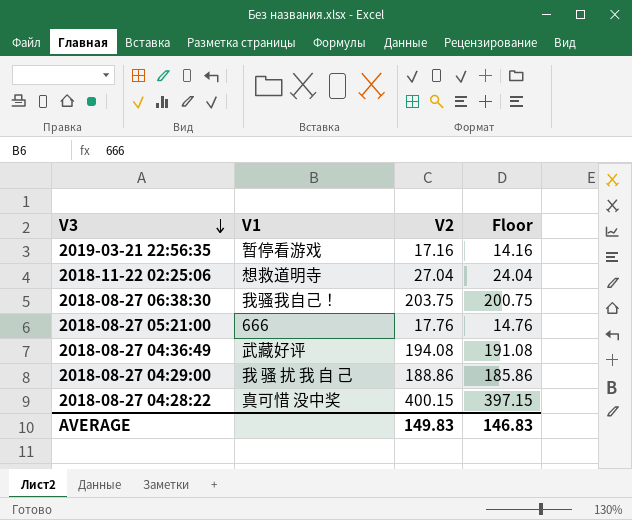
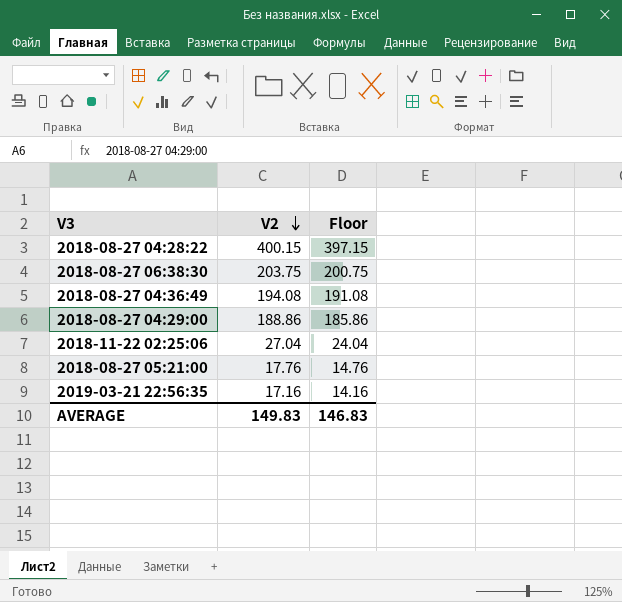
row order: V3 descending -> V2 descending
column V1 | position: 2 -> none

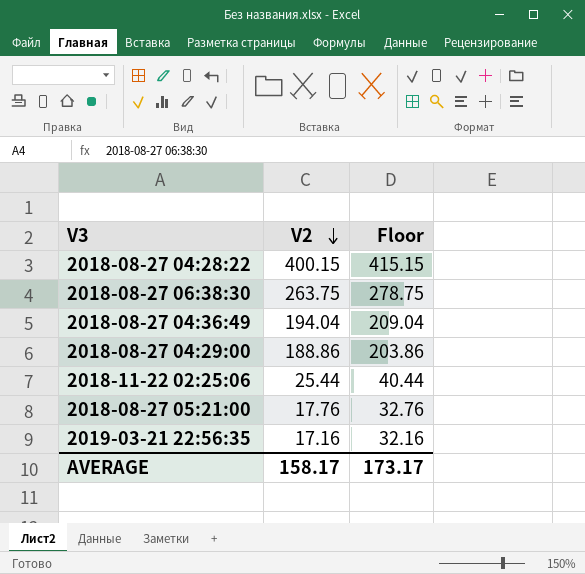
column Floor | formula: [V2] - 3 -> [V2] + 15
2018-08-27 06:38:30 | V2: 203.75 -> 263.75
2018-08-27 04:36:49 | V2: 194.08 -> 194.04
2018-11-22 02:25:06 | V2: 27.04 -> 25.44
AVERAGE | V2: 149.83 -> 158.17
AVERAGE | Floor: 146.83 -> 173.17

